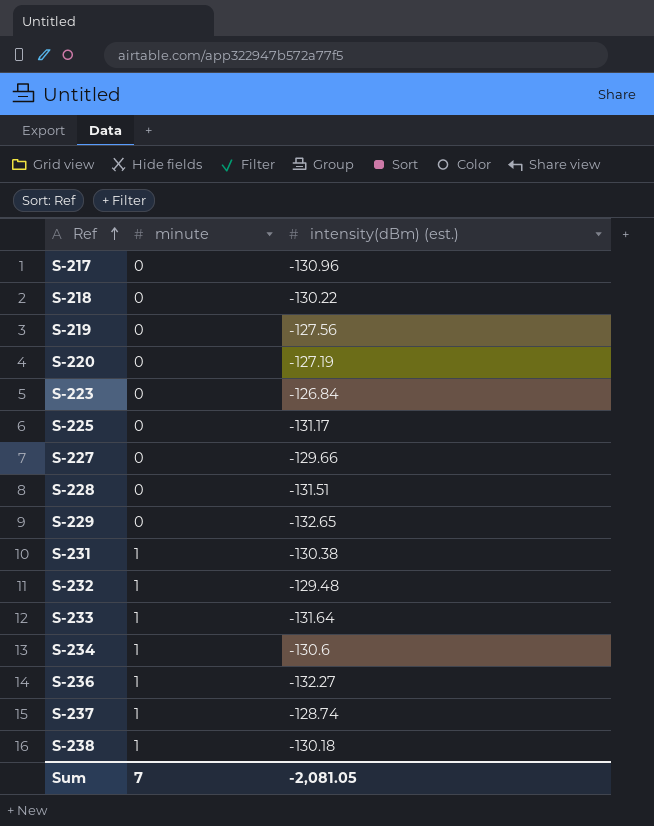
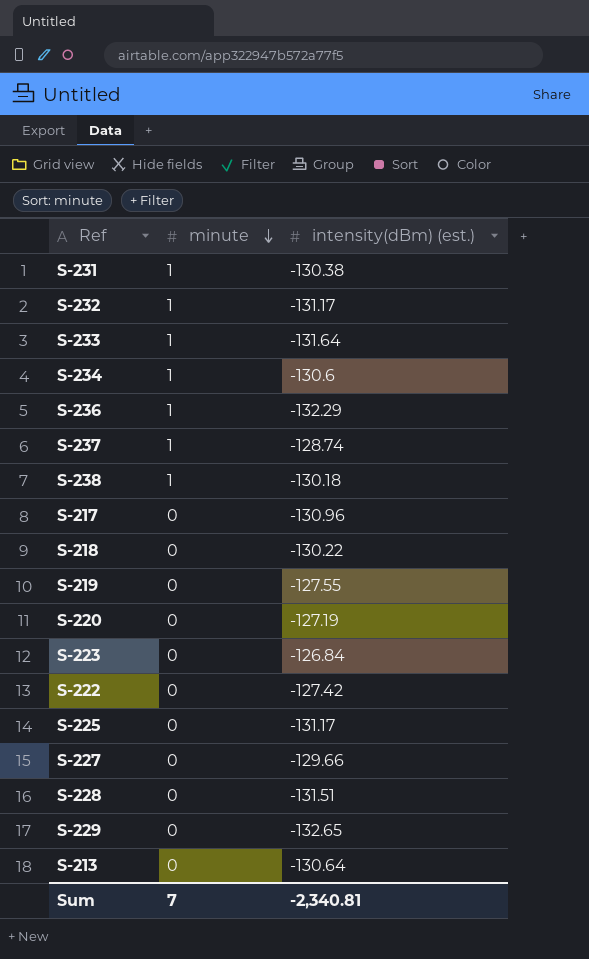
row order: Ref ascending -> minute descending
S-232 | intensity(dBm) (est.): -129.48 -> -131.17
S-236 | intensity(dBm) (est.): -132.27 -> -132.29
S-219 | intensity(dBm) (est.): -127.56 -> -127.55
row S-222: none -> 0 | -127.42
row S-213: none -> 0 | -130.64
Sum | intensity(dBm) (est.): -2,081.05 -> -2,340.81

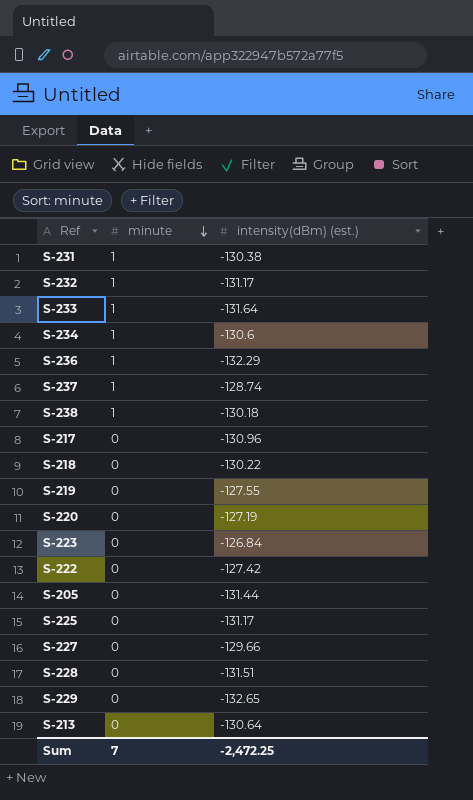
row S-205: none -> 0 | -131.44
Sum | intensity(dBm) (est.): -2,340.81 -> -2,472.25

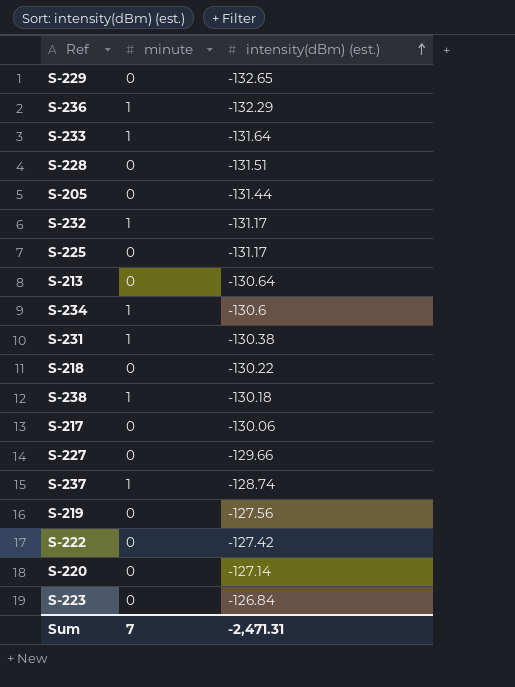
row order: minute descending -> intensity(dBm) (est.) ascending
S-217 | intensity(dBm) (est.): -130.96 -> -130.06
S-219 | intensity(dBm) (est.): -127.55 -> -127.56
S-220 | intensity(dBm) (est.): -127.19 -> -127.14
Sum | intensity(dBm) (est.): -2,472.25 -> -2,471.31

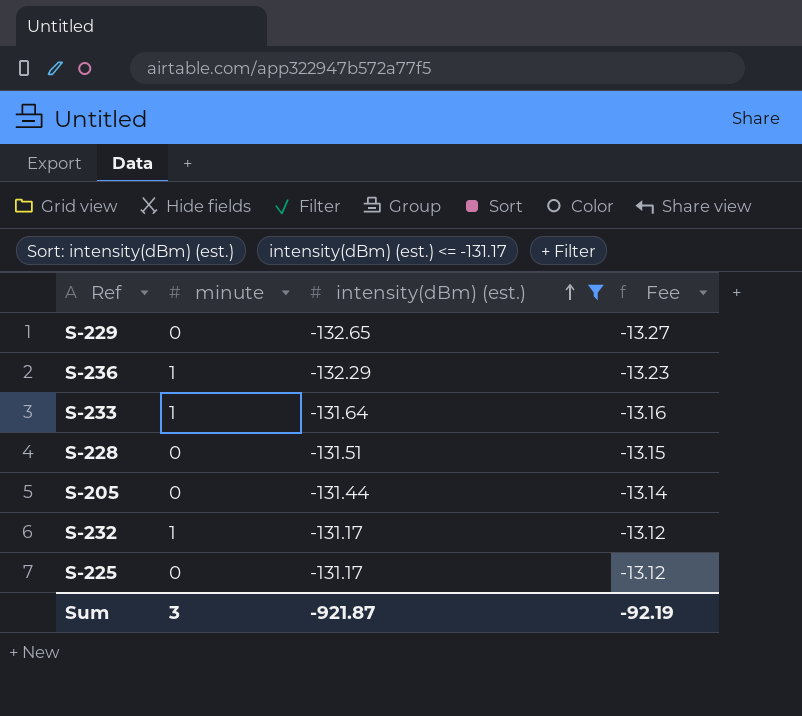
filter: none -> intensity(dBm) (est.) <= -131.17
column Fee | formula: none -> [intensity(dBm) (est.)] * 0.1
Sum | minute: 7 -> 3
Sum | intensity(dBm) (est.): -2,471.31 -> -921.87

